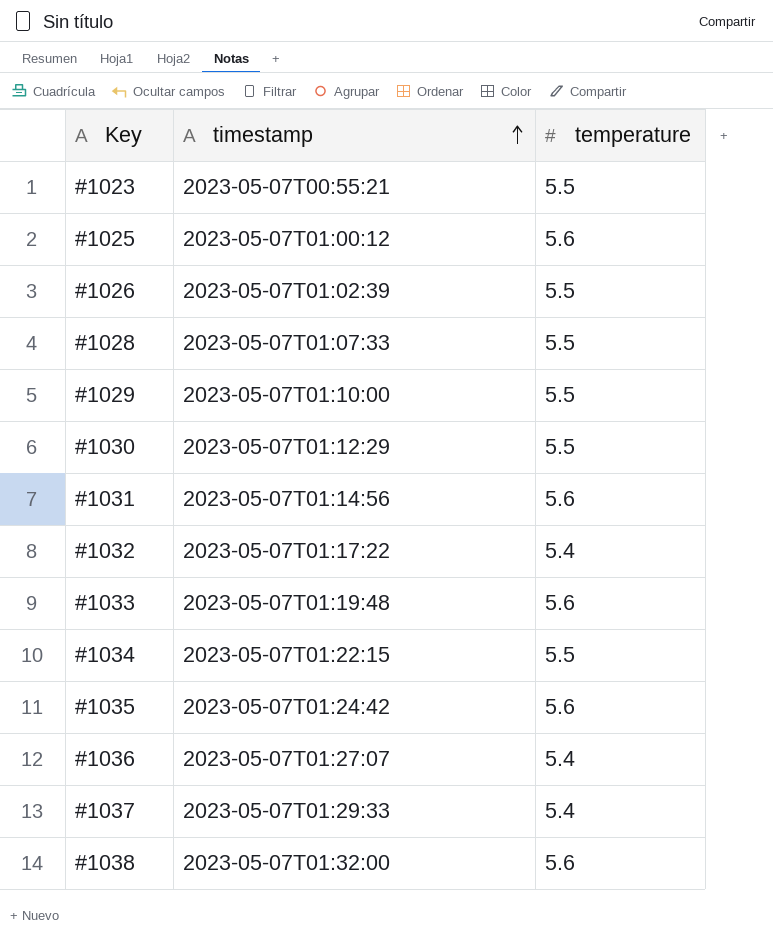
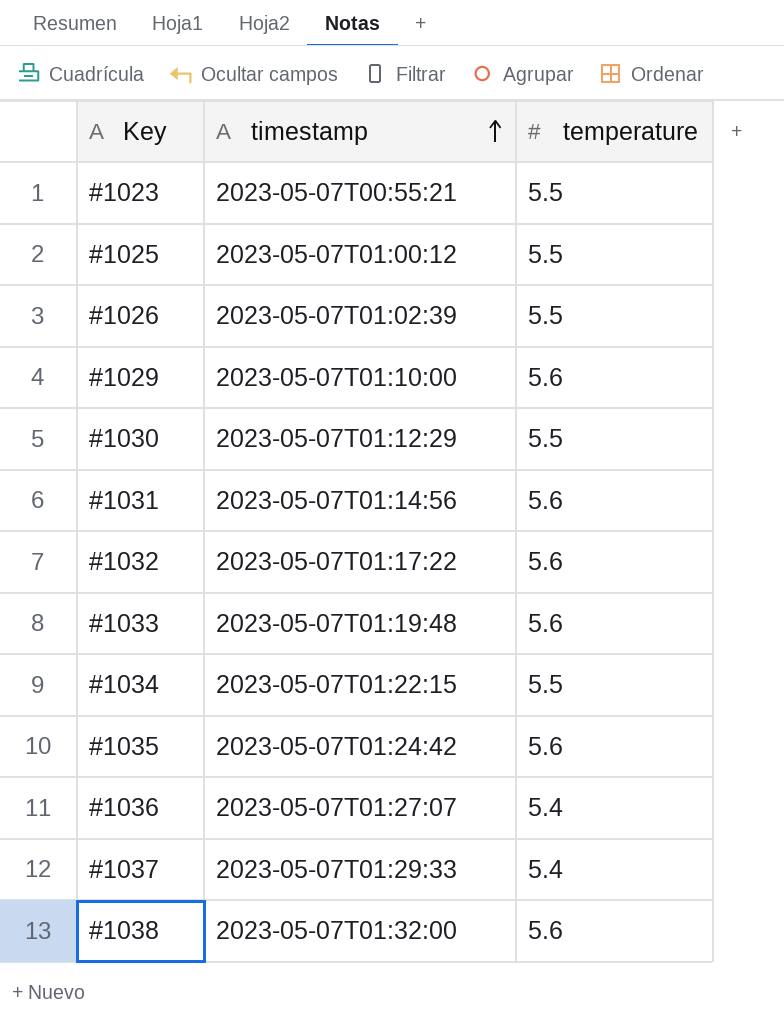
row #1028: 2023-05-07T01:07:33 | 5.5 -> none
#1025 | temperature: 5.6 -> 5.5
#1029 | temperature: 5.5 -> 5.6
#1032 | temperature: 5.4 -> 5.6

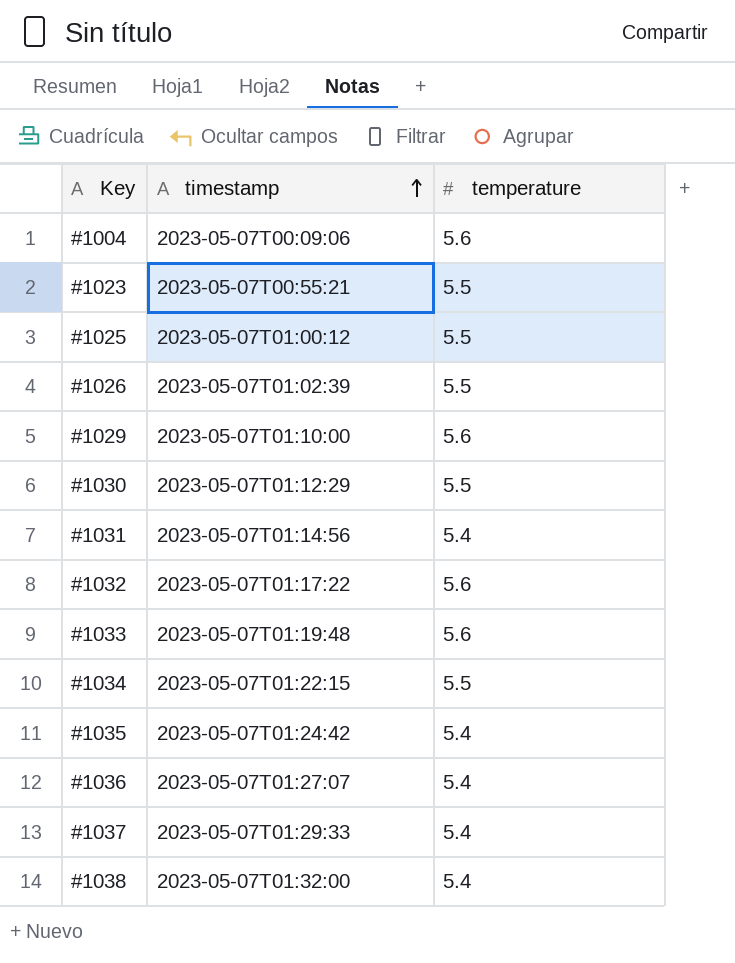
row #1004: none -> 2023-05-07T00:09:06 | 5.6
#1031 | temperature: 5.6 -> 5.4
#1035 | temperature: 5.6 -> 5.4
#1038 | temperature: 5.6 -> 5.4

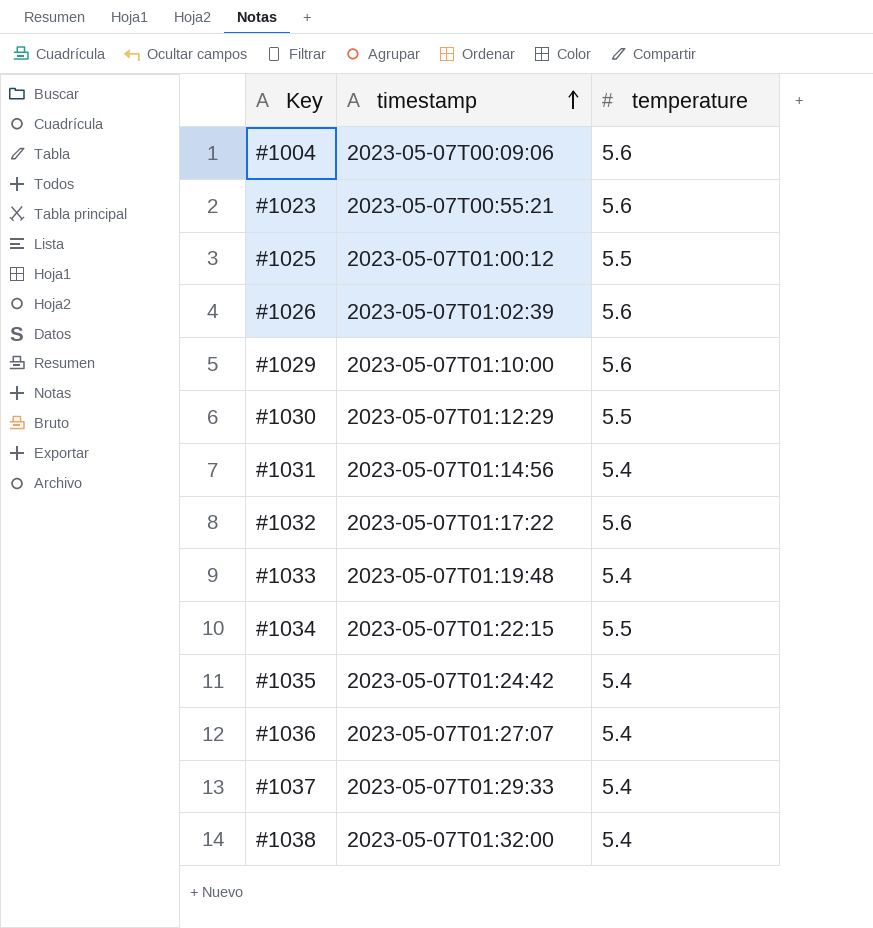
#1023 | temperature: 5.5 -> 5.6
#1026 | temperature: 5.5 -> 5.6
#1033 | temperature: 5.6 -> 5.4

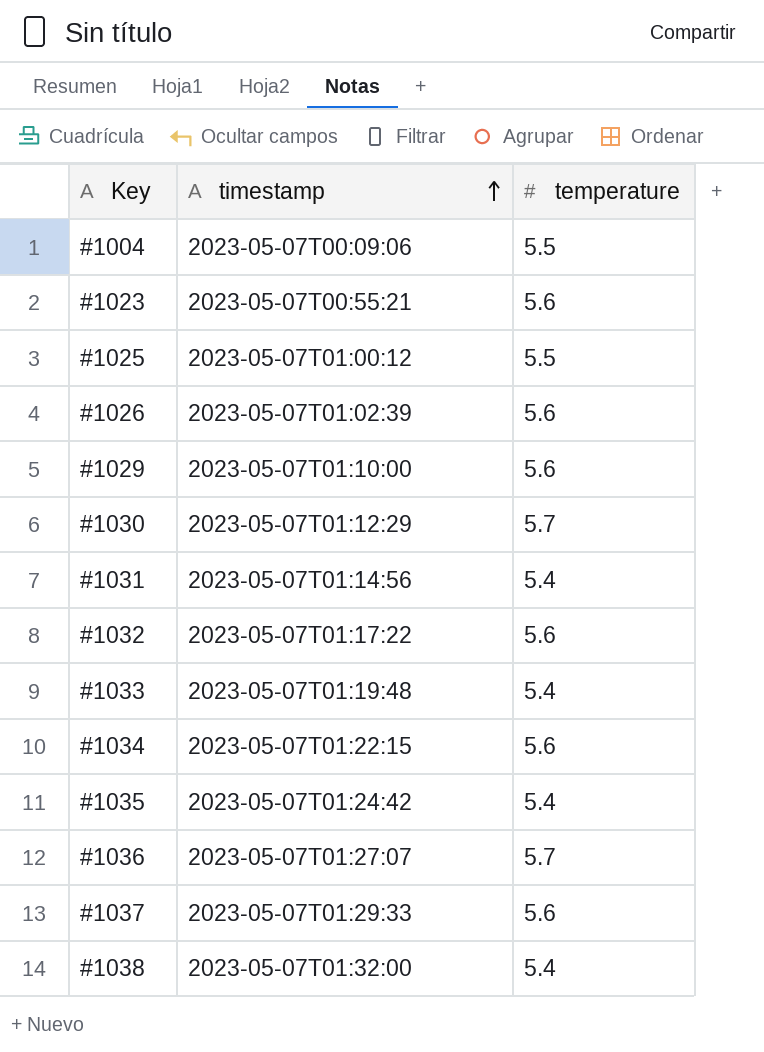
#1004 | temperature: 5.6 -> 5.5
#1030 | temperature: 5.5 -> 5.7
#1034 | temperature: 5.5 -> 5.6
#1036 | temperature: 5.4 -> 5.7
#1037 | temperature: 5.4 -> 5.6

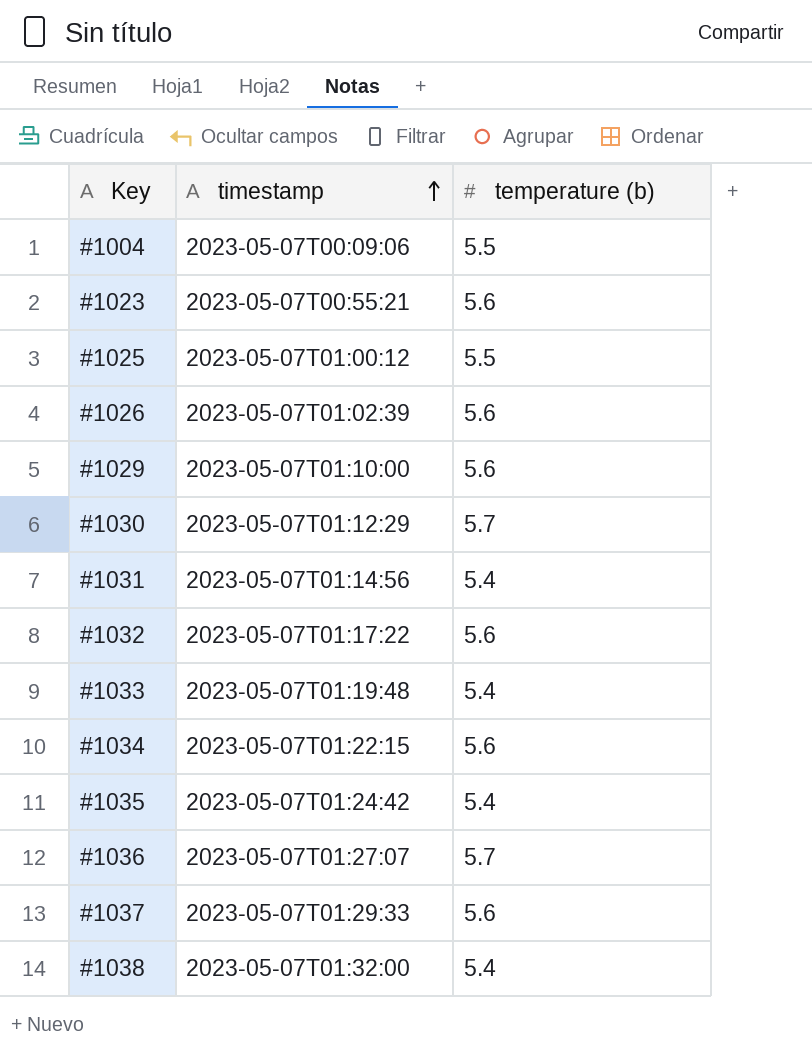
column name: temperature -> temperature (b)

